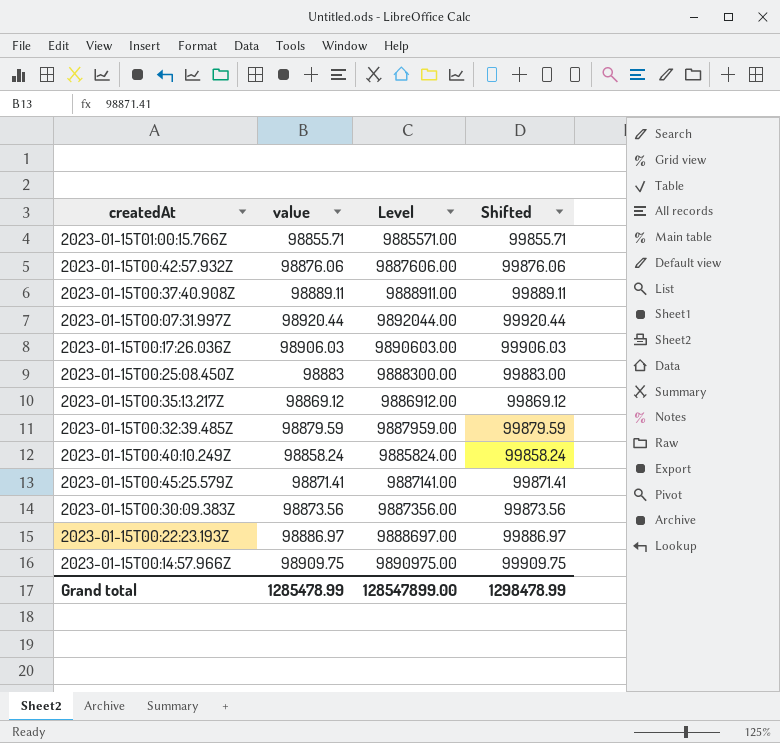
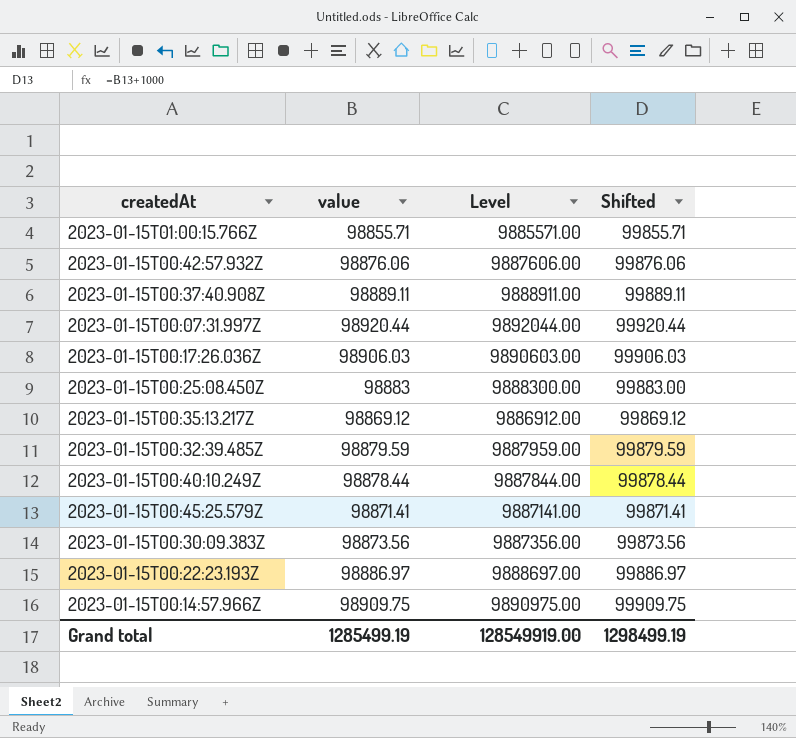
2023-01-15T00:40:10.249Z | value: 98858.24 -> 98878.44
2023-01-15T00:40:10.249Z | Level: 9885824.00 -> 9887844.00
2023-01-15T00:40:10.249Z | Shifted: 99858.24 -> 99878.44
Grand total | value: 1285478.99 -> 1285499.19
Grand total | Level: 128547899.00 -> 128549919.00
Grand total | Shifted: 1298478.99 -> 1298499.19

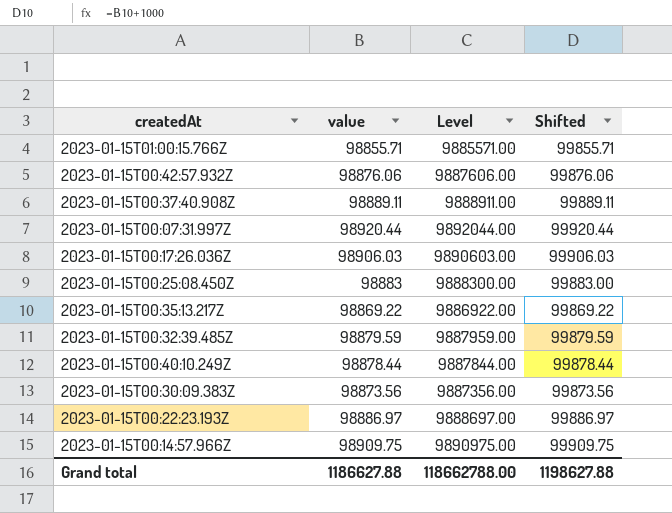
row 2023-01-15T00:45:25.579Z: 98871.41 | 9887141.00 | 99871.41 -> none
2023-01-15T00:35:13.217Z | value: 98869.12 -> 98869.22
2023-01-15T00:35:13.217Z | Level: 9886912.00 -> 9886922.00
2023-01-15T00:35:13.217Z | Shifted: 99869.12 -> 99869.22
Grand total | value: 1285499.19 -> 1186627.88
Grand total | Level: 128549919.00 -> 118662788.00
Grand total | Shifted: 1298499.19 -> 1198627.88

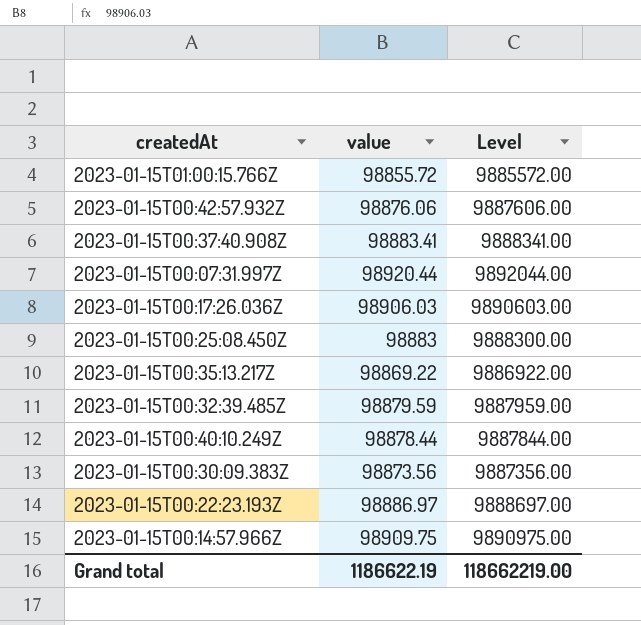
column Shifted | formula: [value] + 1000 -> none
2023-01-15T01:00:15.766Z | value: 98855.71 -> 98855.72
2023-01-15T01:00:15.766Z | Level: 9885571.00 -> 9885572.00
2023-01-15T00:37:40.908Z | value: 98889.11 -> 98883.41
2023-01-15T00:37:40.908Z | Level: 9888911.00 -> 9888341.00
Grand total | value: 1186627.88 -> 1186622.19
Grand total | Level: 118662788.00 -> 118662219.00

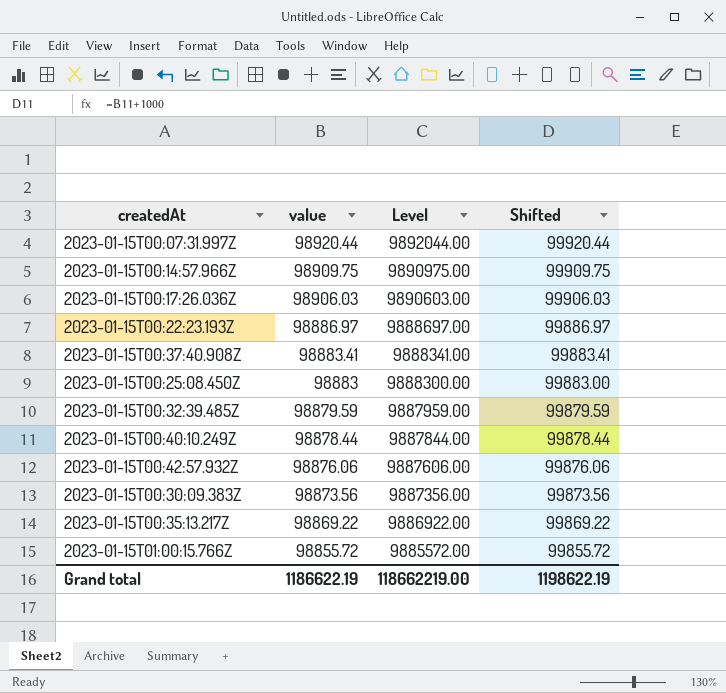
row order: none -> value descending
column Shifted | formula: none -> [value] + 1000

